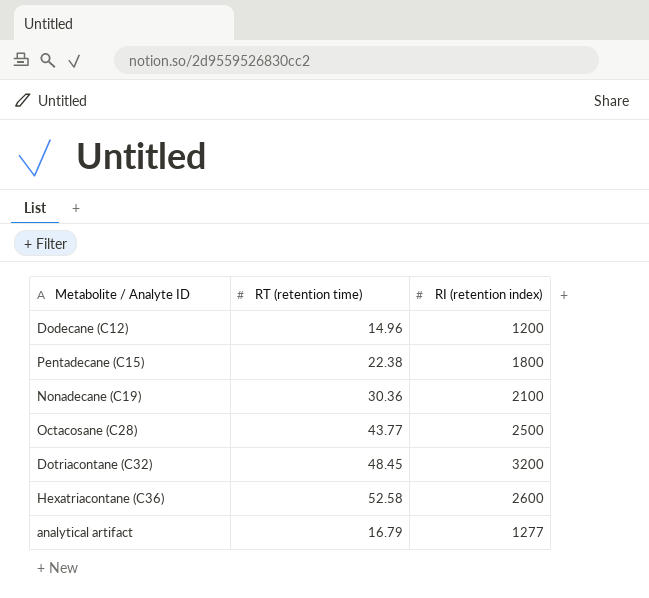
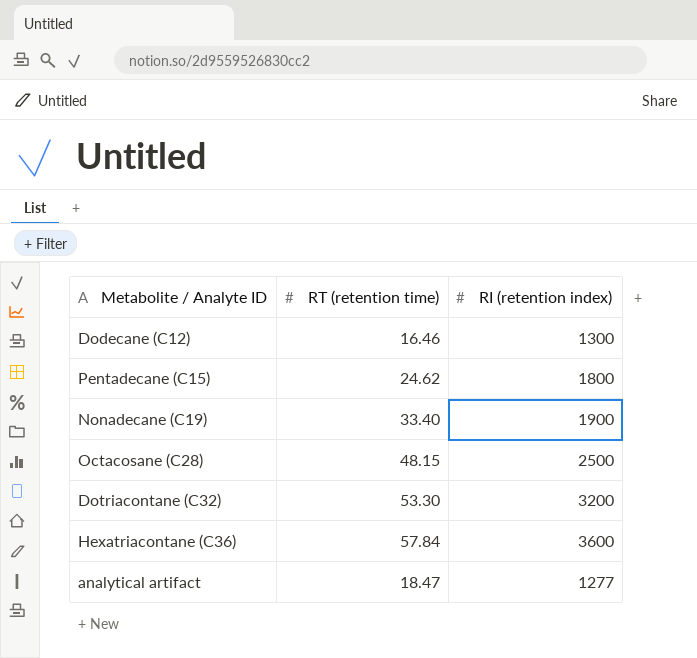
Dodecane (C12) | RT (retention time): 14.96 -> 16.46
Dodecane (C12) | RI (retention index): 1200 -> 1300
Pentadecane (C15) | RT (retention time): 22.38 -> 24.62
Nonadecane (C19) | RT (retention time): 30.36 -> 33.40
Nonadecane (C19) | RI (retention index): 2100 -> 1900
Octacosane (C28) | RT (retention time): 43.77 -> 48.15
Dotriacontane (C32) | RT (retention time): 48.45 -> 53.30
Hexatriacontane (C36) | RT (retention time): 52.58 -> 57.84
Hexatriacontane (C36) | RI (retention index): 2600 -> 3600
analytical artifact | RT (retention time): 16.79 -> 18.47

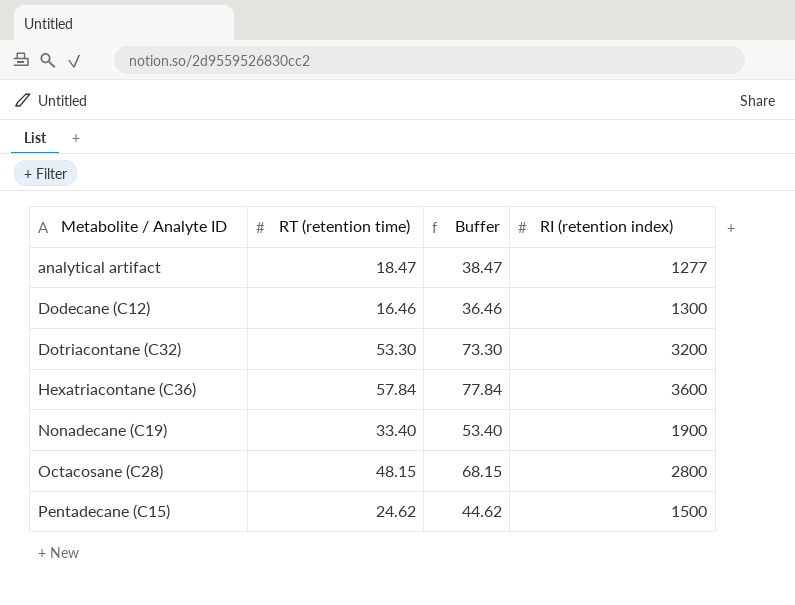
row order: none -> Metabolite / Analyte ID ascending
column Buffer | formula: none -> [RT (retention time)] + 20
Octacosane (C28) | RI (retention index): 2500 -> 2800
Pentadecane (C15) | RI (retention index): 1800 -> 1500

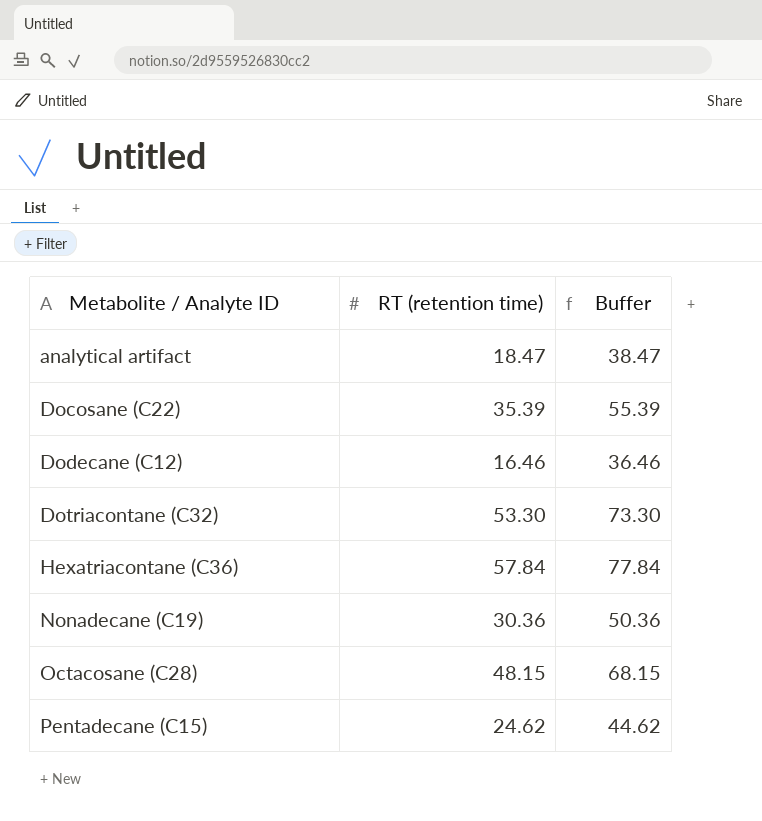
column RI (retention index) | position: 4 -> none
row Docosane (C22): none -> 35.39 | 55.39
Nonadecane (C19) | RT (retention time): 33.40 -> 30.36
Nonadecane (C19) | Buffer: 53.40 -> 50.36

